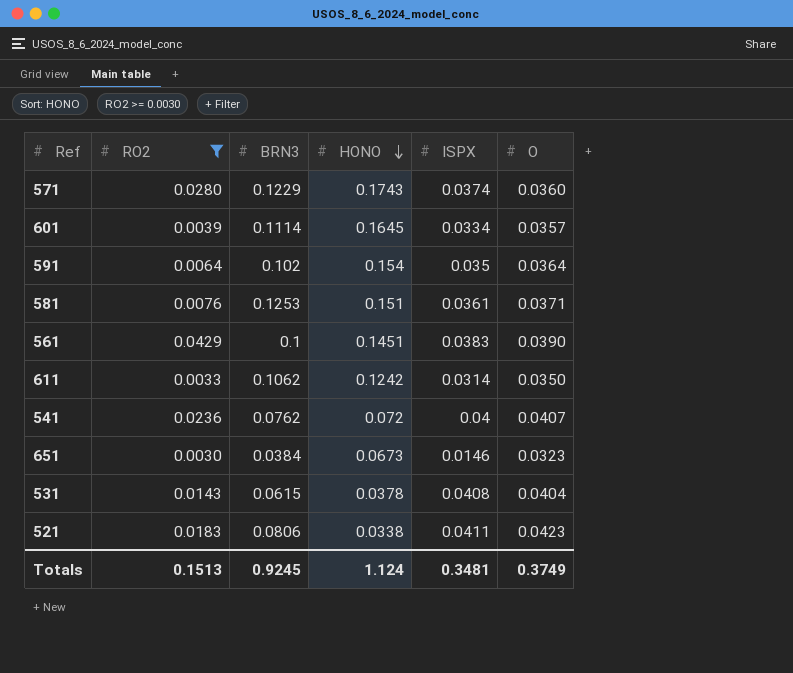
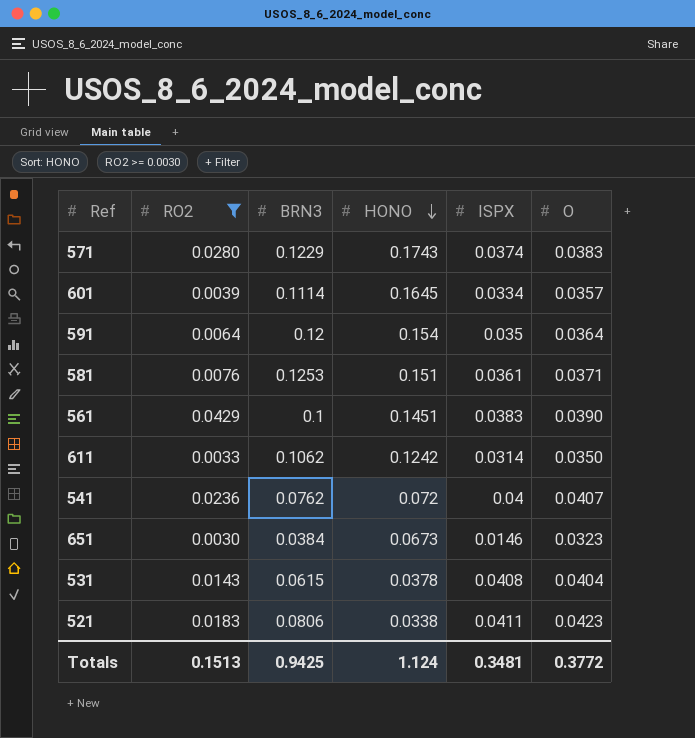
571 | O: 0.0360 -> 0.0383
591 | BRN3: 0.102 -> 0.12
Totals | BRN3: 0.9245 -> 0.9425
Totals | O: 0.3749 -> 0.3772

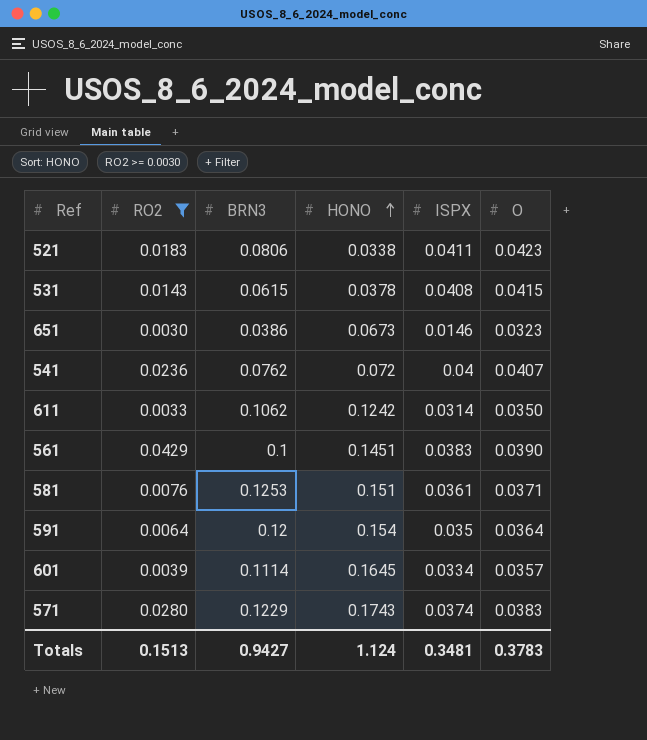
row order: HONO descending -> HONO ascending
531 | O: 0.0404 -> 0.0415
651 | BRN3: 0.0384 -> 0.0386
Totals | BRN3: 0.9425 -> 0.9427
Totals | O: 0.3772 -> 0.3783

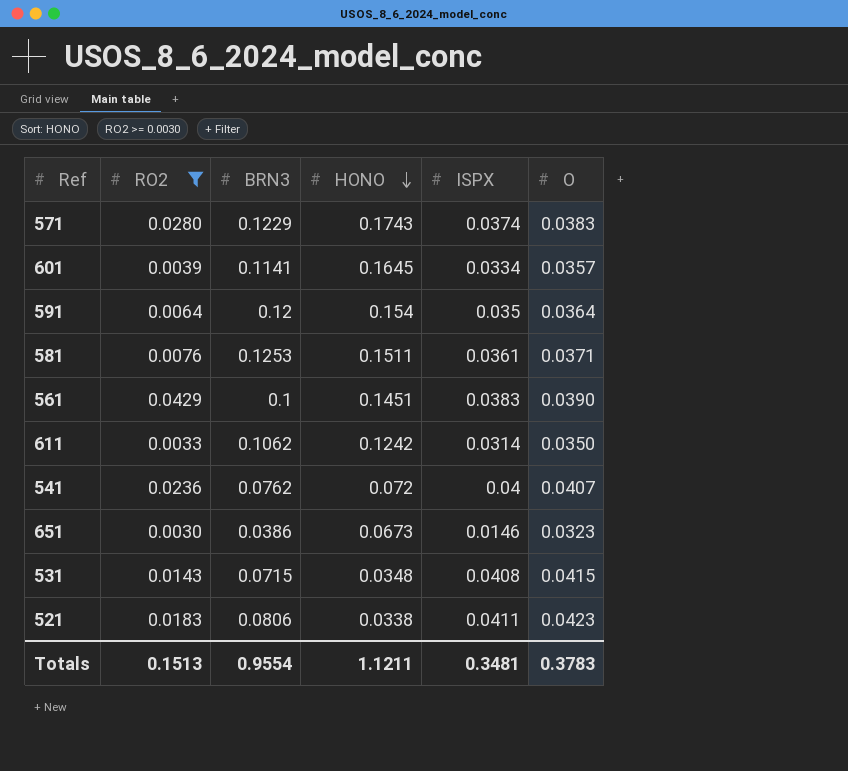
row order: HONO ascending -> HONO descending
601 | BRN3: 0.1114 -> 0.1141
581 | HONO: 0.151 -> 0.1511
531 | BRN3: 0.0615 -> 0.0715
531 | HONO: 0.0378 -> 0.0348
Totals | BRN3: 0.9427 -> 0.9554
Totals | HONO: 1.124 -> 1.1211

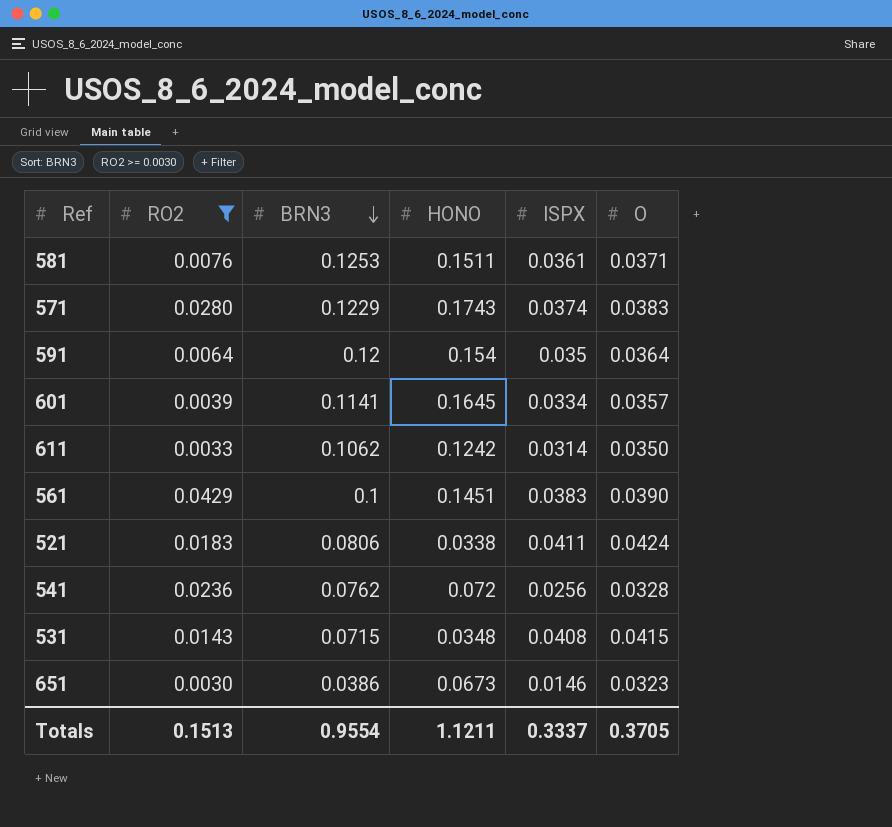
row order: HONO descending -> BRN3 descending
521 | O: 0.0423 -> 0.0424
541 | ISPX: 0.04 -> 0.0256
541 | O: 0.0407 -> 0.0328
Totals | ISPX: 0.3481 -> 0.3337
Totals | O: 0.3783 -> 0.3705

